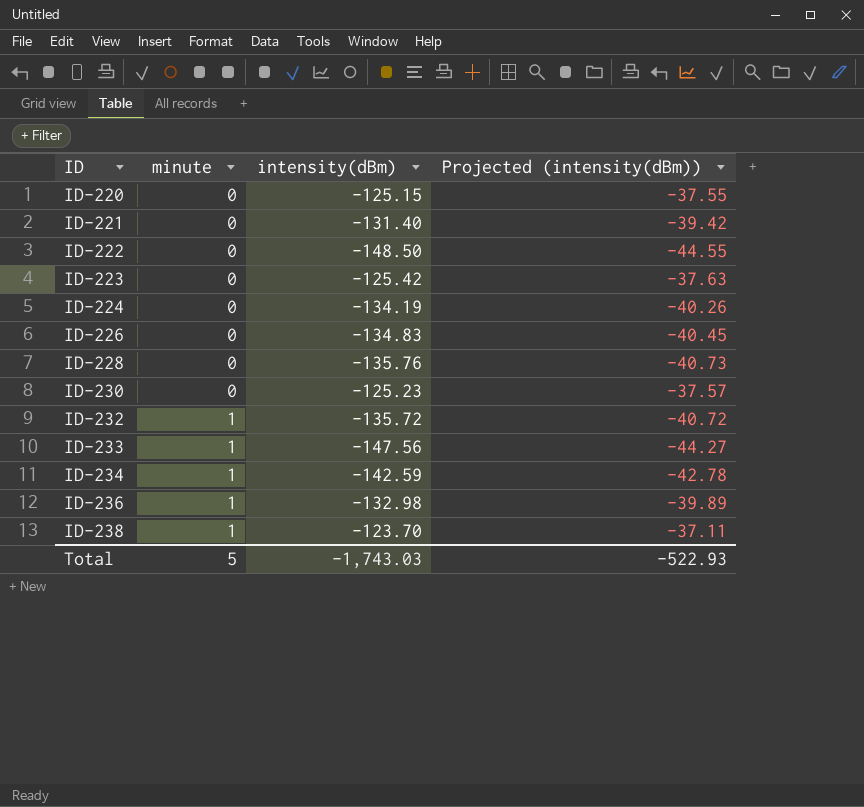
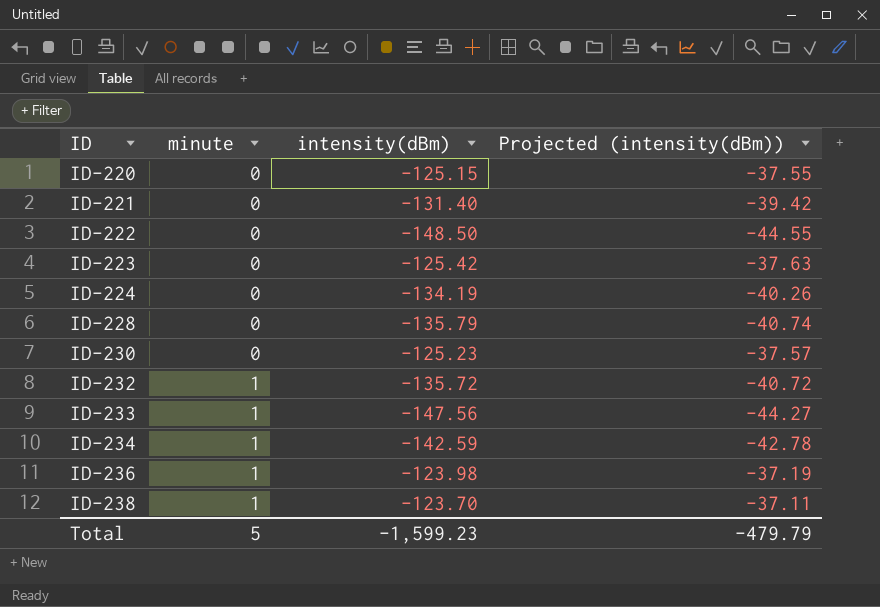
row ID-226: 0 | -134.83 | -40.45 -> none
ID-228 | intensity(dBm): -135.76 -> -135.79
ID-228 | Projected (intensity(dBm)): -40.73 -> -40.74
ID-236 | intensity(dBm): -132.98 -> -123.98
ID-236 | Projected (intensity(dBm)): -39.89 -> -37.19
Total | intensity(dBm): -1,743.03 -> -1,599.23
Total | Projected (intensity(dBm)): -522.93 -> -479.79

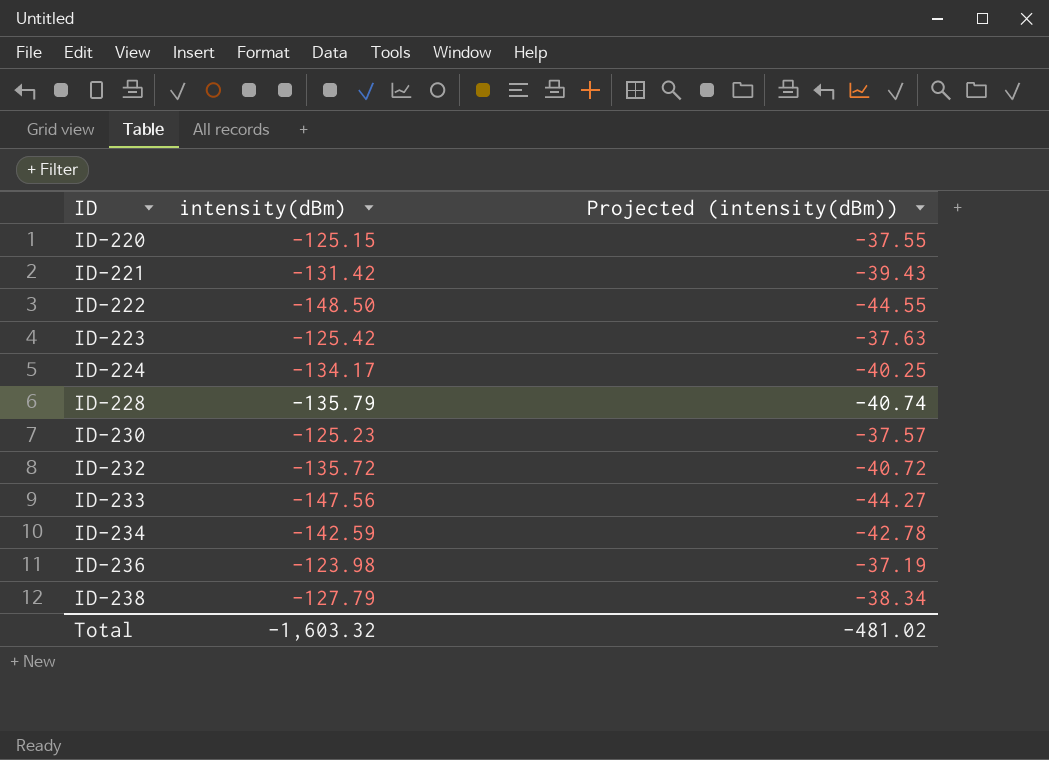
column minute | position: 2 -> none
ID-221 | intensity(dBm): -131.40 -> -131.42
ID-221 | Projected (intensity(dBm)): -39.42 -> -39.43
ID-224 | intensity(dBm): -134.19 -> -134.17
ID-224 | Projected (intensity(dBm)): -40.26 -> -40.25
ID-238 | intensity(dBm): -123.70 -> -127.79
ID-238 | Projected (intensity(dBm)): -37.11 -> -38.34
Total | intensity(dBm): -1,599.23 -> -1,603.32
Total | Projected (intensity(dBm)): -479.79 -> -481.02

